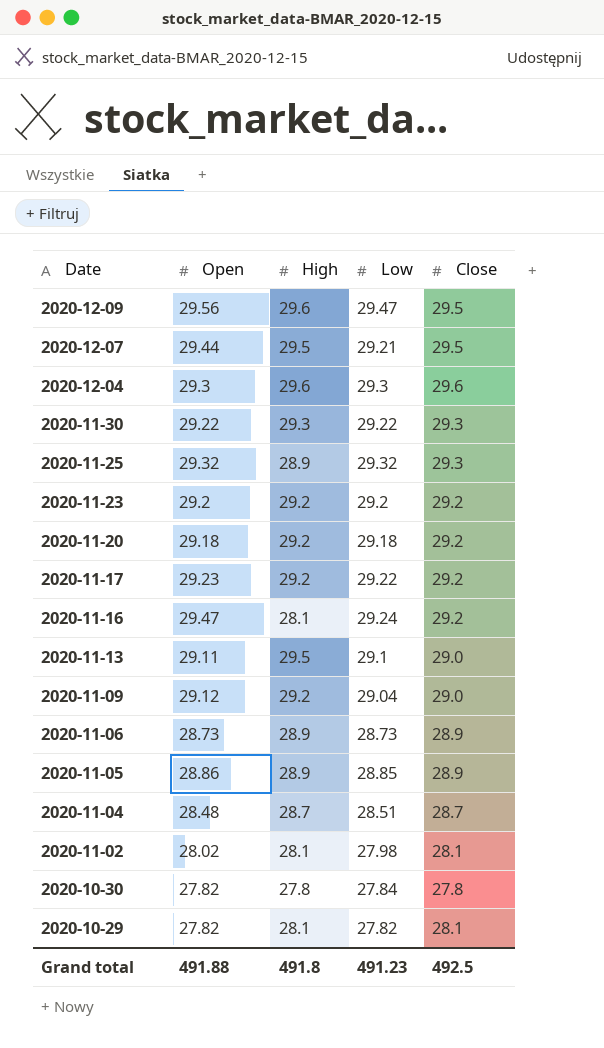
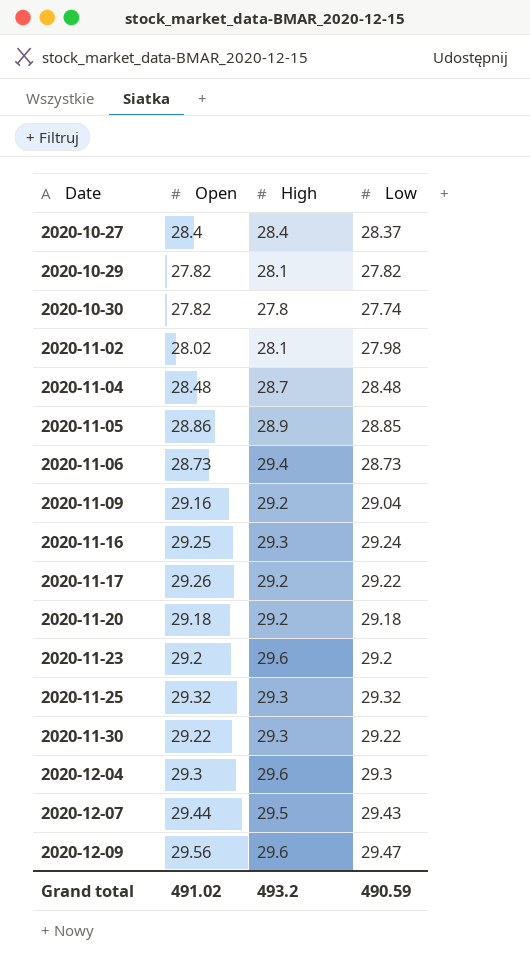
row order: Date descending -> Date ascending
column Close | position: 5 -> none
row 2020-11-13: 29.11 | 29.5 | 29.1 | 29.0 -> none
row 2020-10-27: none -> 28.4 | 28.4 | 28.37
2020-10-30 | Low: 27.84 -> 27.74
2020-11-04 | Low: 28.51 -> 28.48
2020-11-06 | High: 28.9 -> 29.4
2020-11-09 | Open: 29.12 -> 29.16
2020-11-16 | Open: 29.47 -> 29.25
2020-11-16 | High: 28.1 -> 29.3
2020-11-17 | Open: 29.23 -> 29.26
2020-11-23 | High: 29.2 -> 29.6
2020-11-25 | High: 28.9 -> 29.3
2020-12-07 | Low: 29.21 -> 29.43
Grand total | Open: 491.88 -> 491.02
Grand total | High: 491.8 -> 493.2
Grand total | Low: 491.23 -> 490.59

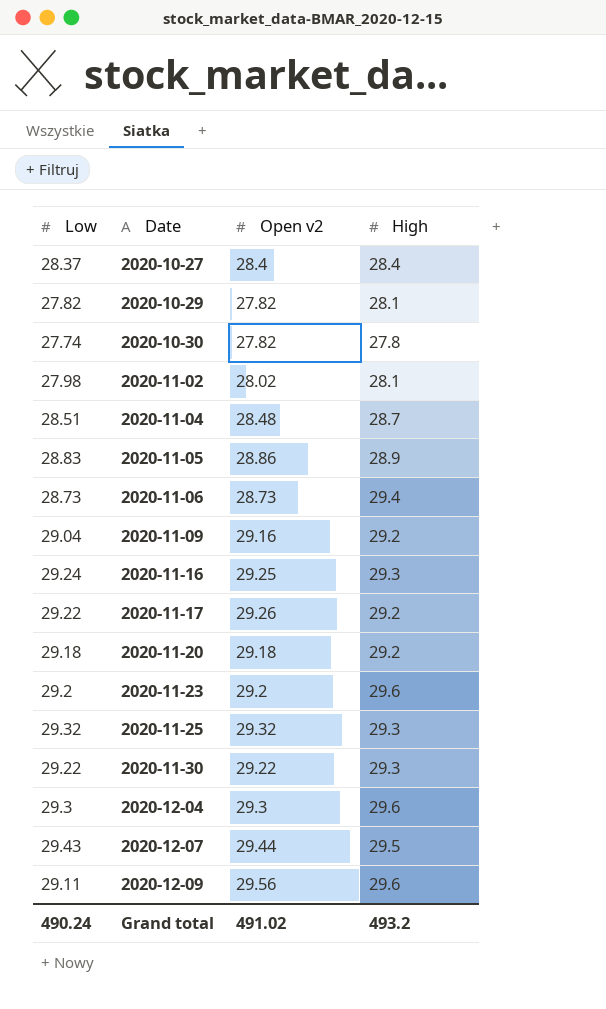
column Low | position: 4 -> 1
column name: Open -> Open v2
2020-11-04 | Low: 28.48 -> 28.51
2020-11-05 | Low: 28.85 -> 28.83
2020-12-09 | Low: 29.47 -> 29.11
Grand total | Low: 490.59 -> 490.24

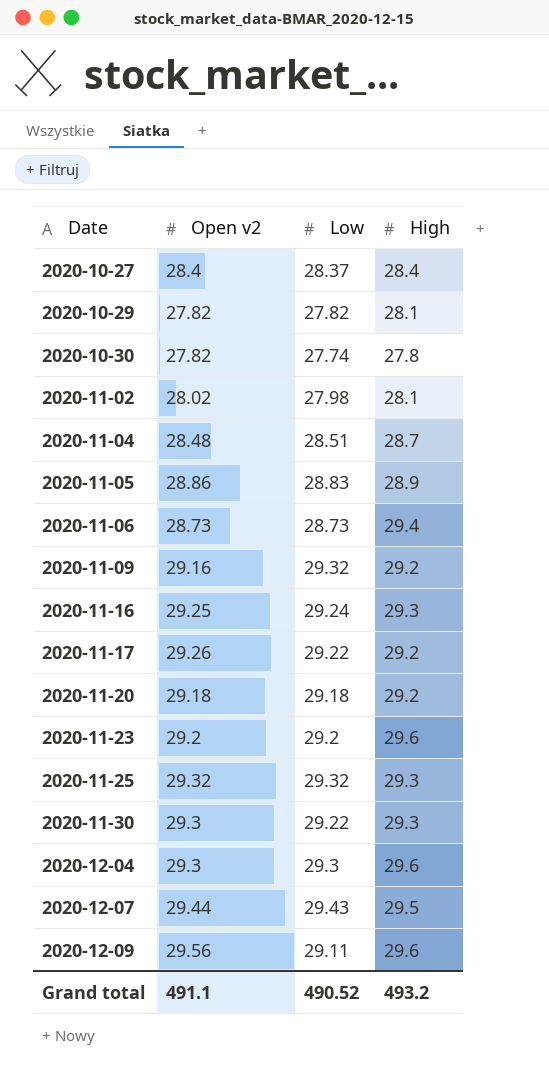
column Low | position: 1 -> 3
2020-11-09 | Low: 29.04 -> 29.32
2020-11-30 | Open v2: 29.22 -> 29.3
Grand total | Open v2: 491.02 -> 491.1
Grand total | Low: 490.24 -> 490.52

